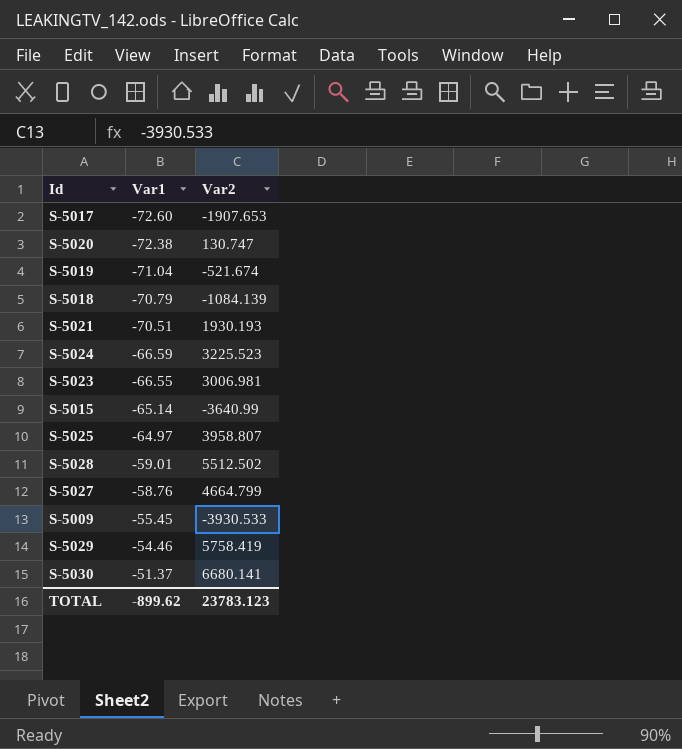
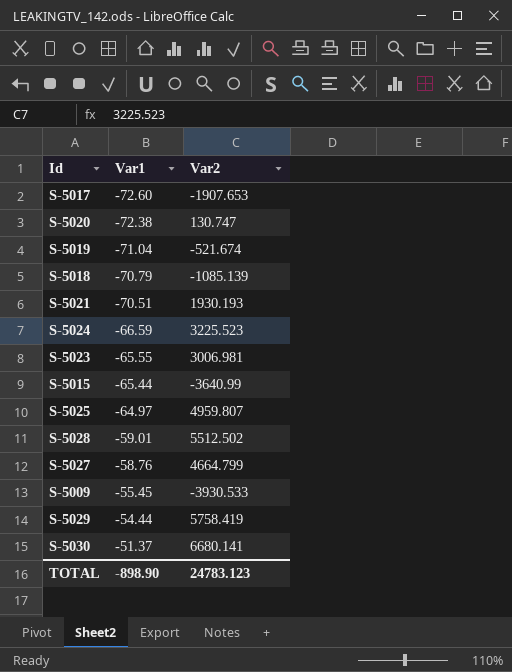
S-5018 | Var2: -1084.139 -> -1085.139
S-5023 | Var1: -66.55 -> -65.55
S-5015 | Var1: -65.14 -> -65.44
S-5025 | Var2: 3958.807 -> 4959.807
S-5029 | Var1: -54.46 -> -54.44
TOTAL | Var1: -899.62 -> -898.90
TOTAL | Var2: 23783.123 -> 24783.123

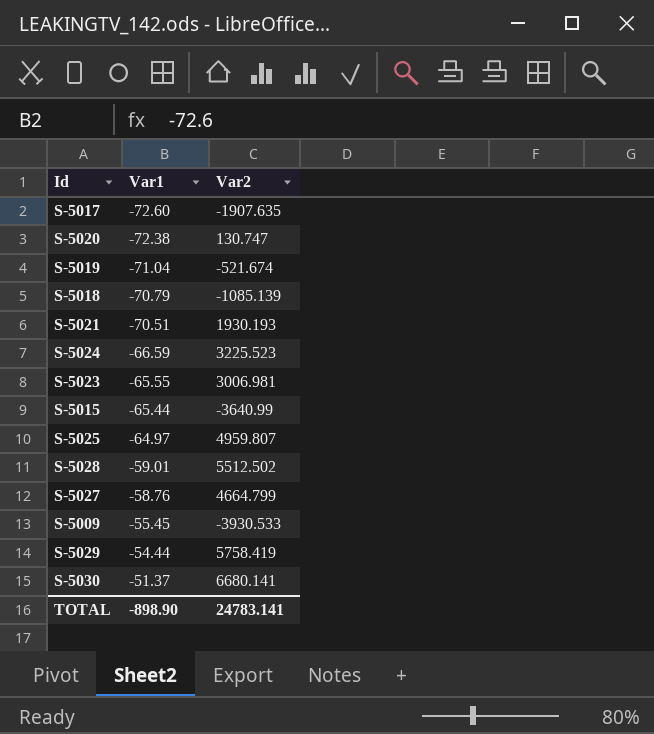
S-5017 | Var2: -1907.653 -> -1907.635
TOTAL | Var2: 24783.123 -> 24783.141

